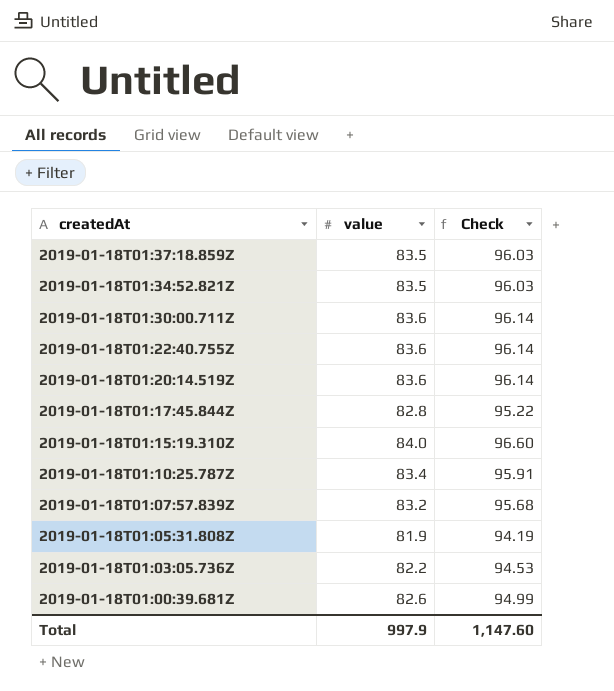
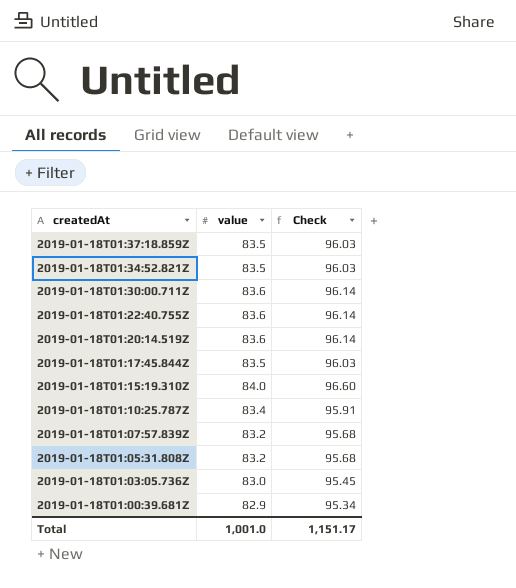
2019-01-18T01:17:45.844Z | value: 82.8 -> 83.5
2019-01-18T01:17:45.844Z | Check: 95.22 -> 96.03
2019-01-18T01:05:31.808Z | value: 81.9 -> 83.2
2019-01-18T01:05:31.808Z | Check: 94.19 -> 95.68
2019-01-18T01:03:05.736Z | value: 82.2 -> 83.0
2019-01-18T01:03:05.736Z | Check: 94.53 -> 95.45
2019-01-18T01:00:39.681Z | value: 82.6 -> 82.9
2019-01-18T01:00:39.681Z | Check: 94.99 -> 95.34
Total | value: 997.9 -> 1,001.0
Total | Check: 1,147.60 -> 1,151.17

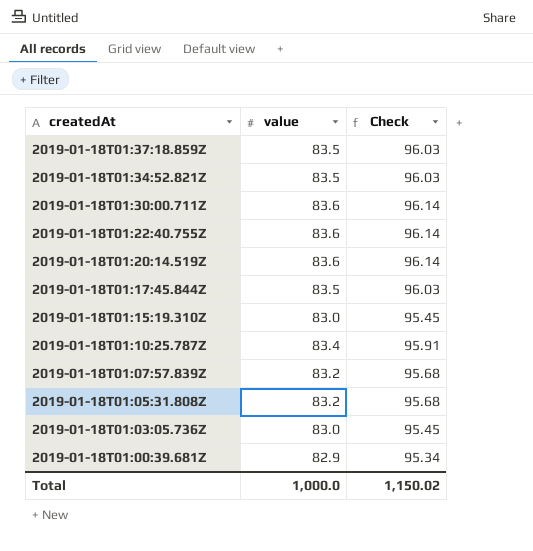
2019-01-18T01:15:19.310Z | value: 84.0 -> 83.0
2019-01-18T01:15:19.310Z | Check: 96.60 -> 95.45
Total | value: 1,001.0 -> 1,000.0
Total | Check: 1,151.17 -> 1,150.02

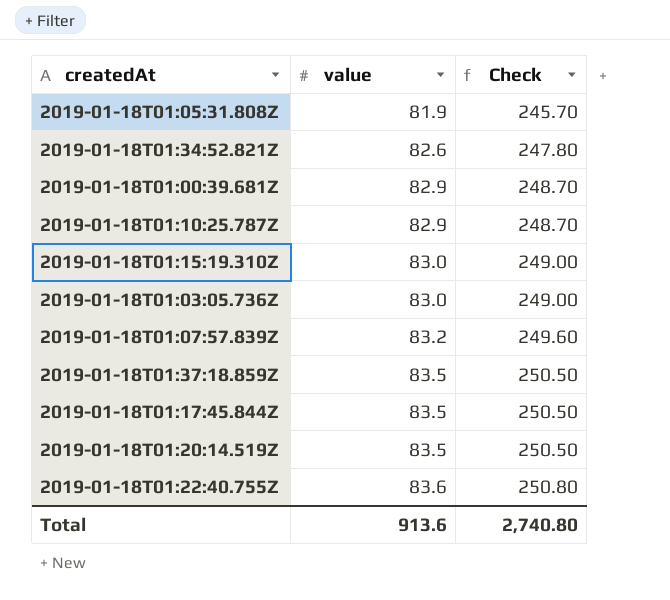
row order: createdAt descending -> value ascending
column Check | formula: [value] * 1.15 -> [value] * 3
row 2019-01-18T01:30:00.711Z: 83.6 | 96.14 -> none
2019-01-18T01:05:31.808Z | value: 83.2 -> 81.9
2019-01-18T01:34:52.821Z | value: 83.5 -> 82.6
2019-01-18T01:10:25.787Z | value: 83.4 -> 82.9
2019-01-18T01:20:14.519Z | value: 83.6 -> 83.5
Total | value: 1,000.0 -> 913.6
Total | Check: 1,150.02 -> 2,740.80

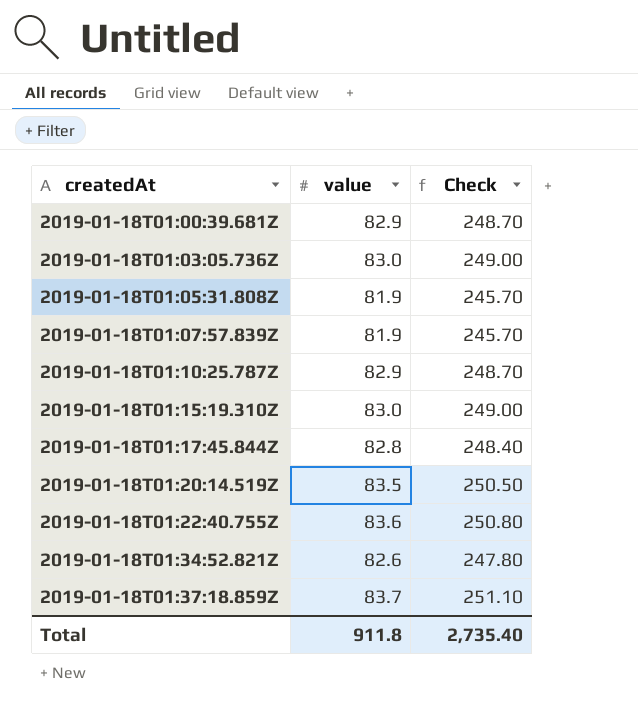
row order: value ascending -> createdAt ascending
2019-01-18T01:07:57.839Z | value: 83.2 -> 81.9
2019-01-18T01:07:57.839Z | Check: 249.60 -> 245.70
2019-01-18T01:17:45.844Z | value: 83.5 -> 82.8
2019-01-18T01:17:45.844Z | Check: 250.50 -> 248.40
2019-01-18T01:37:18.859Z | value: 83.5 -> 83.7
2019-01-18T01:37:18.859Z | Check: 250.50 -> 251.10
Total | value: 913.6 -> 911.8
Total | Check: 2,740.80 -> 2,735.40

